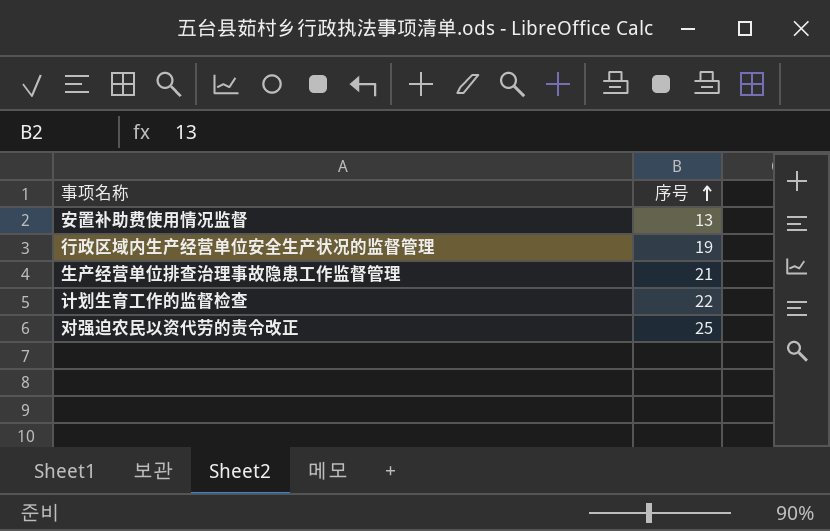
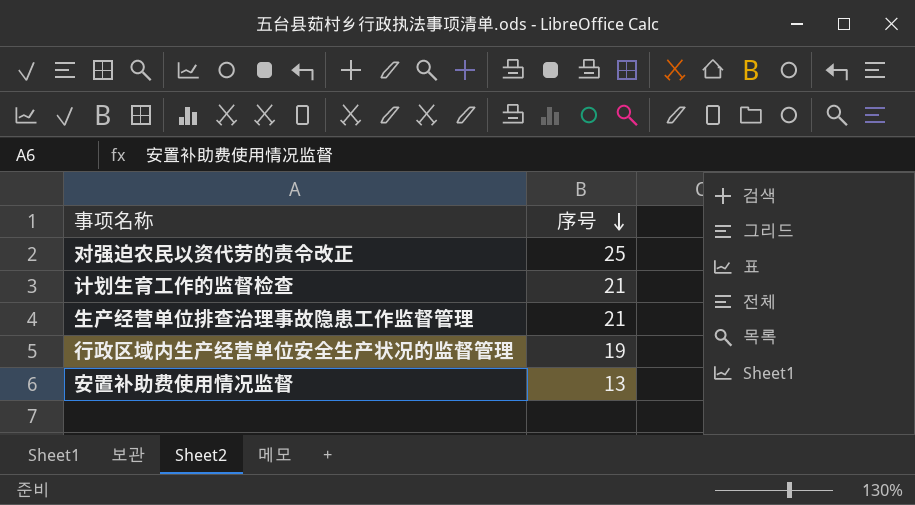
row order: 序号 ascending -> 序号 descending
计划生育工作的监督检查 | 序号: 22 -> 21

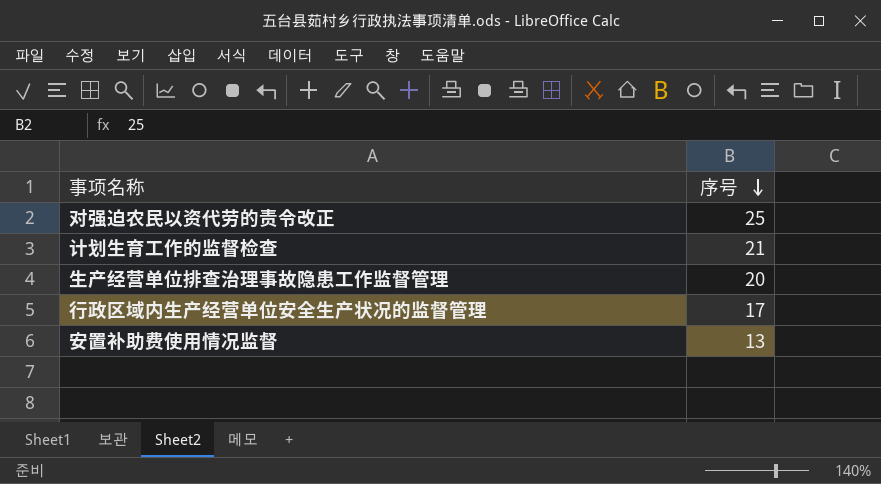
生产经营单位排查治理事故隐患工作监督管理 | 序号: 21 -> 20
行政区域内生产经营单位安全生产状况的监督管理 | 序号: 19 -> 17

